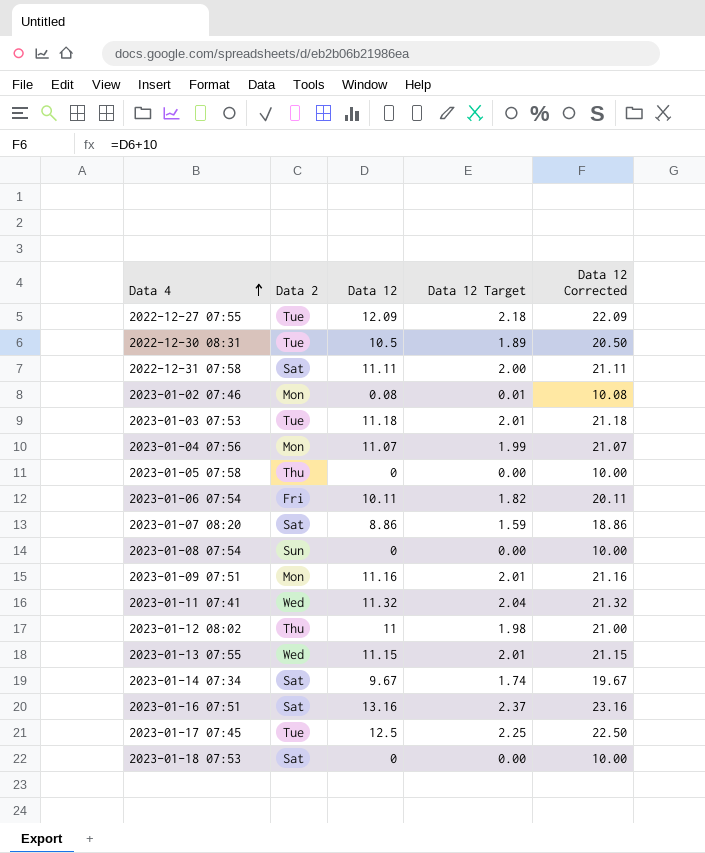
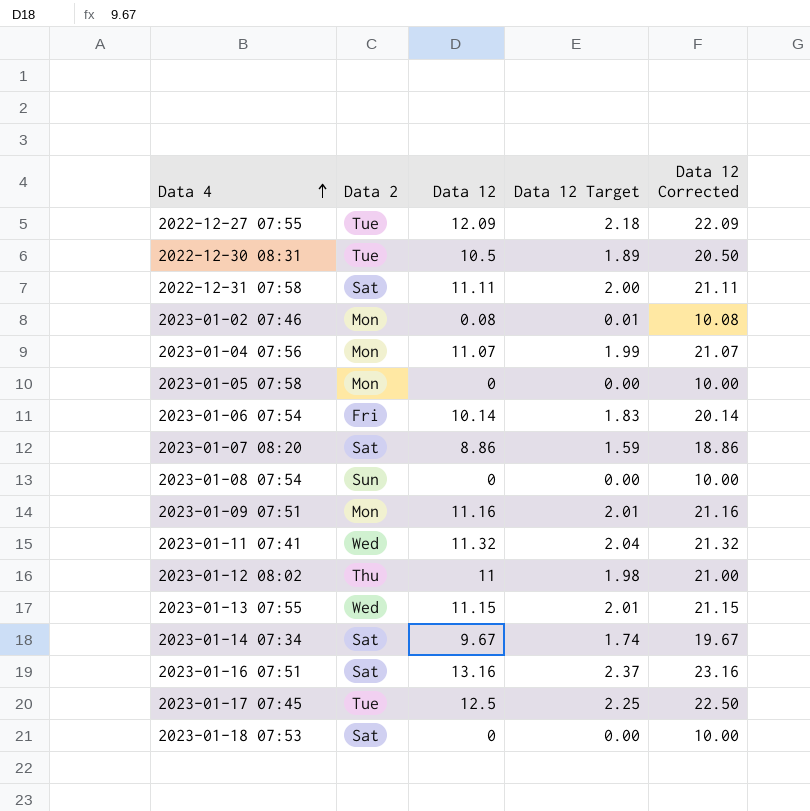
row 2023-01-03 07:53: Tue | 11.18 | 2.01 | 21.18 -> none
2023-01-05 07:58 | Data 2: Thu -> Mon
2023-01-06 07:54 | Data 12: 10.11 -> 10.14
2023-01-06 07:54 | Data 12 Target: 1.82 -> 1.83
2023-01-06 07:54 | Data 12 Corrected: 20.11 -> 20.14

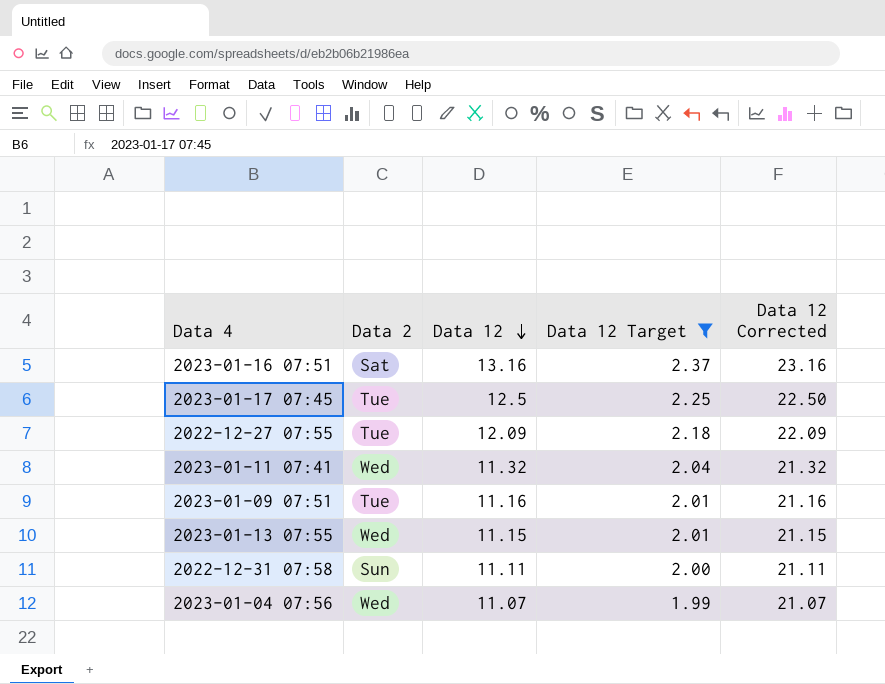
filter: none -> Data 12 Target >= 1.99
row order: Data 4 ascending -> Data 12 descending
2023-01-09 07:51 | Data 2: Mon -> Tue
2022-12-31 07:58 | Data 2: Sat -> Sun
2023-01-04 07:56 | Data 2: Mon -> Wed

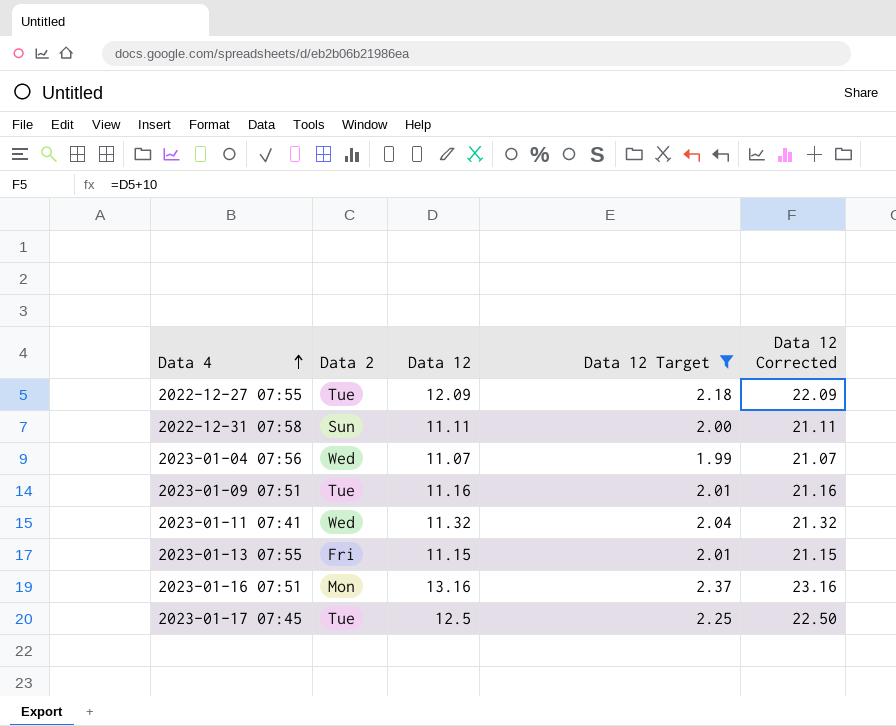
row order: Data 12 descending -> Data 4 ascending
2023-01-13 07:55 | Data 2: Wed -> Fri
2023-01-16 07:51 | Data 2: Sat -> Mon

